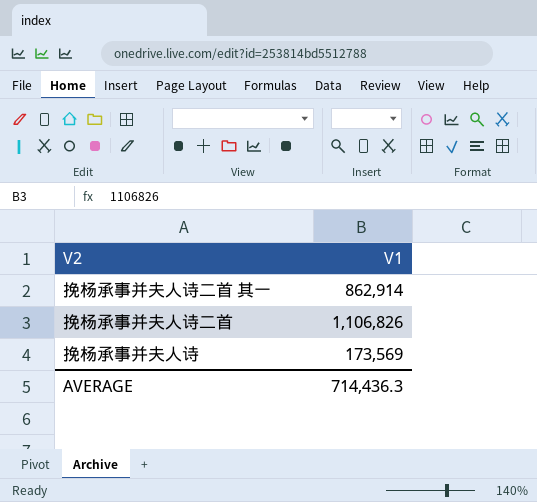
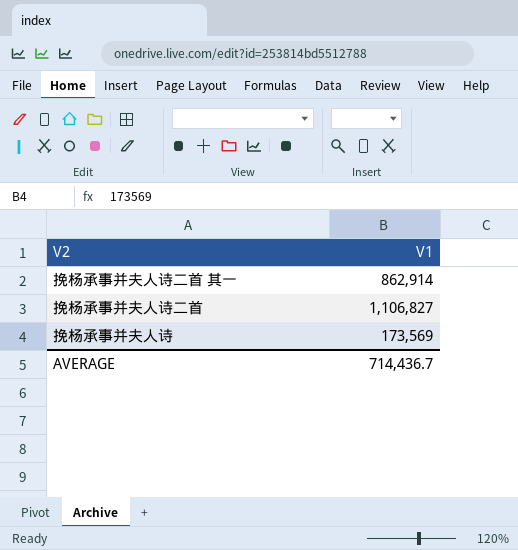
挽杨承事并夫人诗二首 | V1: 1,106,826 -> 1,106,827
AVERAGE | V1: 714,436.3 -> 714,436.7

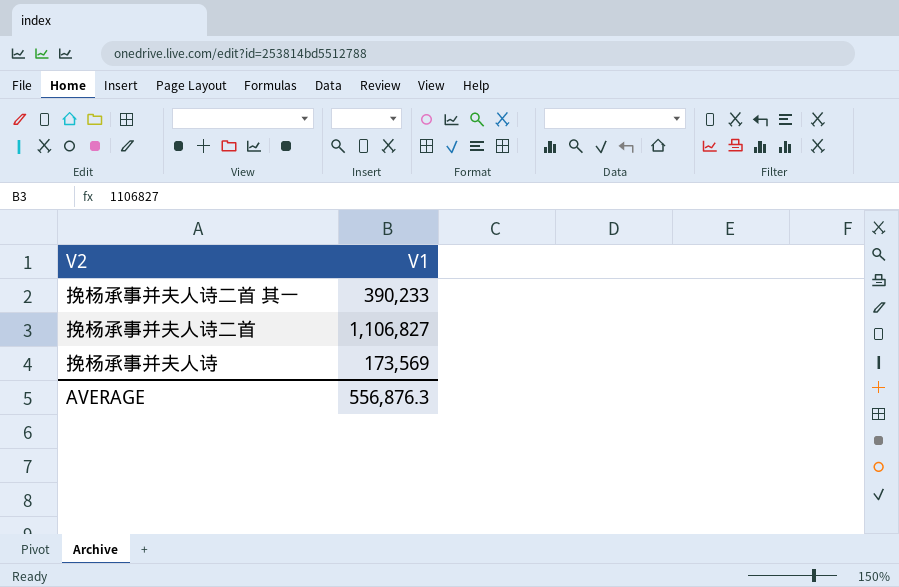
挽杨承事并夫人诗二首 其一 | V1: 862,914 -> 390,233
AVERAGE | V1: 714,436.7 -> 556,876.3

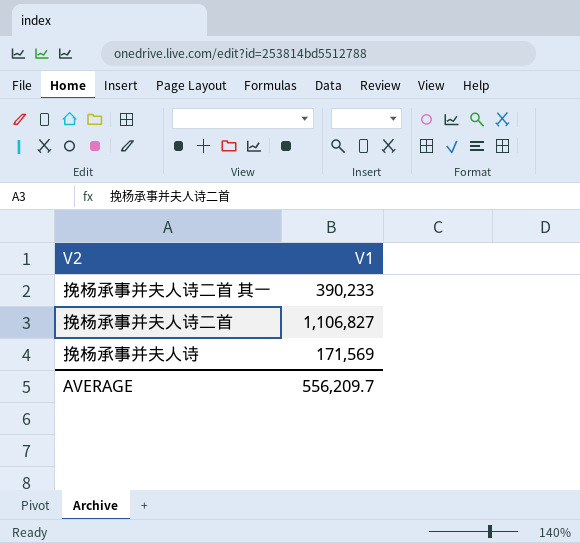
挽杨承事并夫人诗 | V1: 173,569 -> 171,569
AVERAGE | V1: 556,876.3 -> 556,209.7

